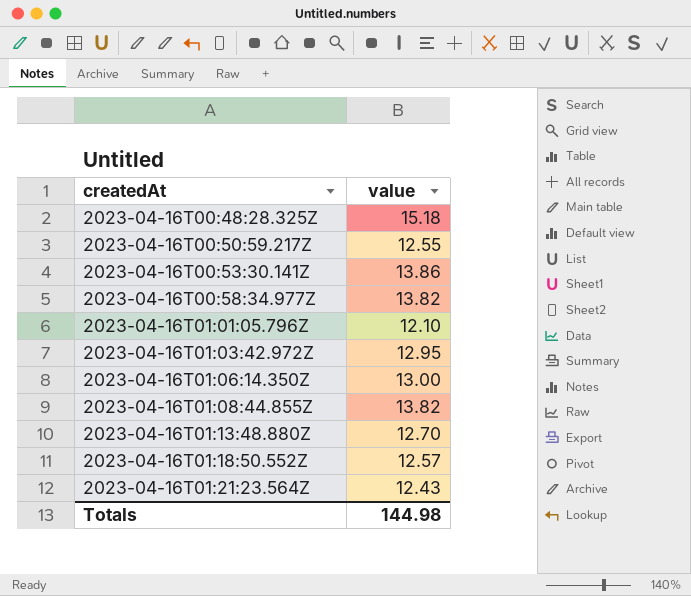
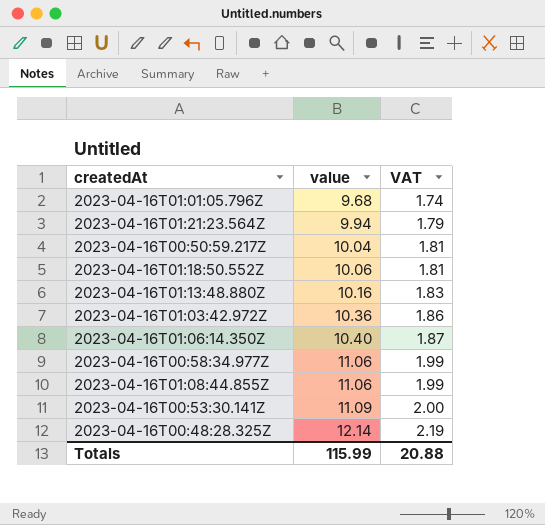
row order: createdAt ascending -> value ascending
column VAT | formula: none -> [value] * 0.18
2023-04-16T01:01:05.796Z | value: 12.10 -> 9.68
2023-04-16T01:21:23.564Z | value: 12.43 -> 9.94
2023-04-16T00:50:59.217Z | value: 12.55 -> 10.04
2023-04-16T01:18:50.552Z | value: 12.57 -> 10.06
2023-04-16T01:13:48.880Z | value: 12.70 -> 10.16
2023-04-16T01:03:42.972Z | value: 12.95 -> 10.36
2023-04-16T01:06:14.350Z | value: 13.00 -> 10.40
2023-04-16T00:58:34.977Z | value: 13.82 -> 11.06
2023-04-16T01:08:44.855Z | value: 13.82 -> 11.06
2023-04-16T00:53:30.141Z | value: 13.86 -> 11.09
2023-04-16T00:48:28.325Z | value: 15.18 -> 12.14
Totals | value: 144.98 -> 115.99

